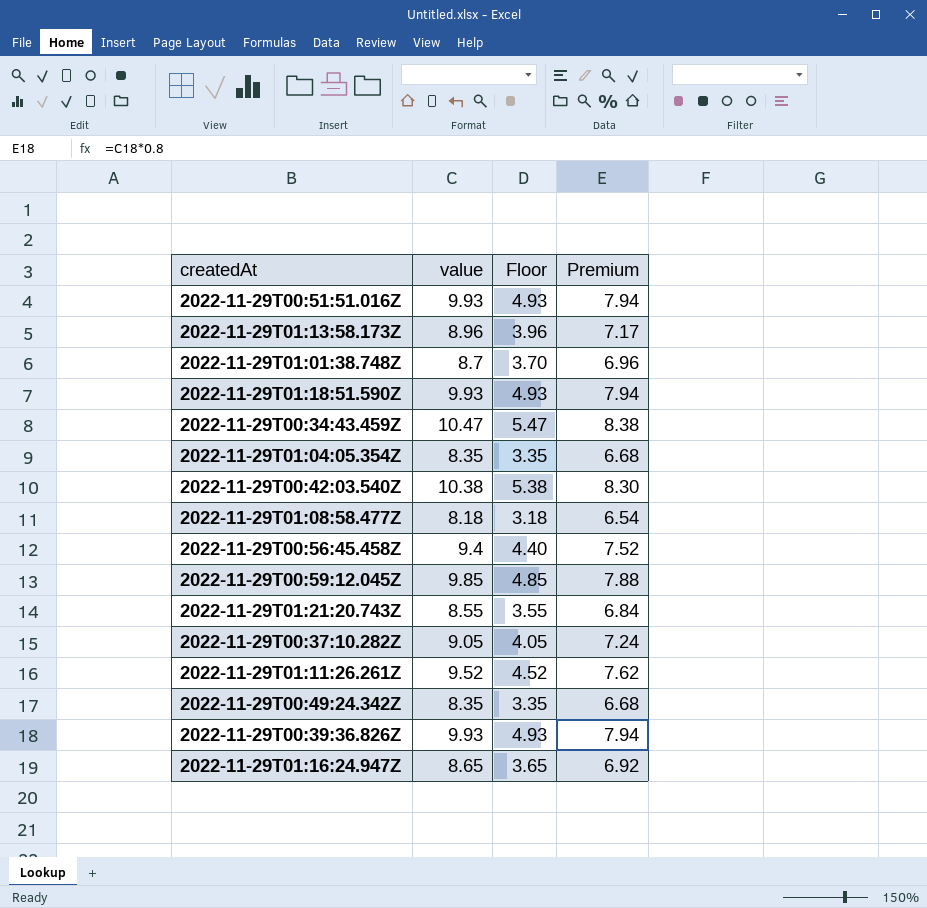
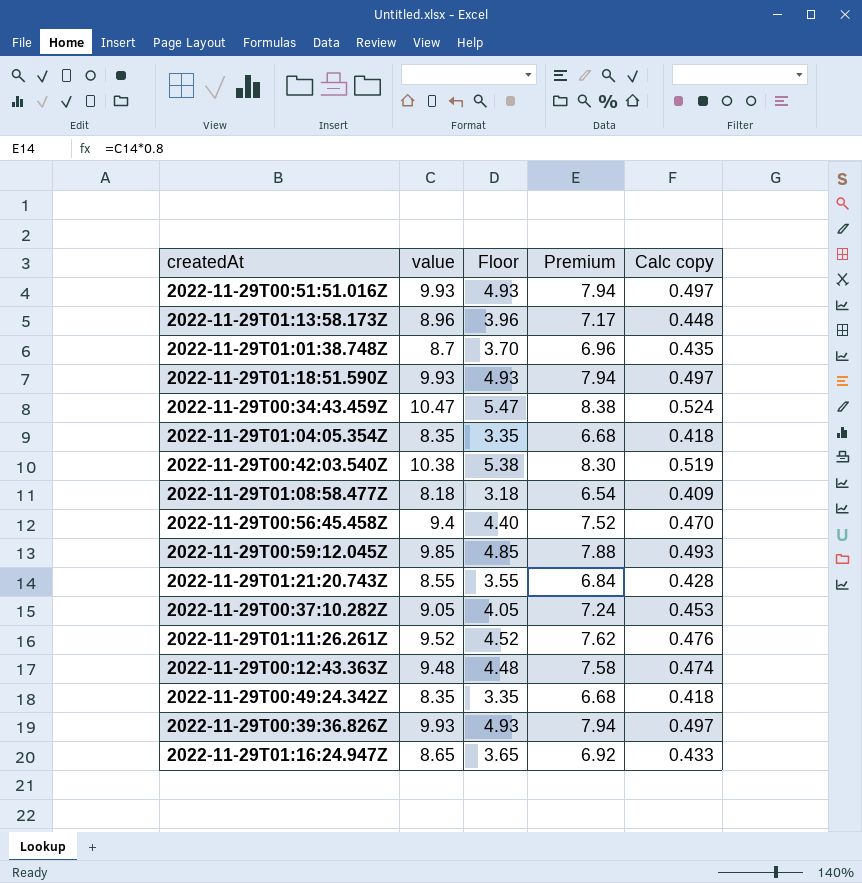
column Calc copy | formula: none -> [value] * 0.05
row 2022-11-29T00:12:43.363Z: none -> 9.48 | 4.48 | 7.58 | 0.474

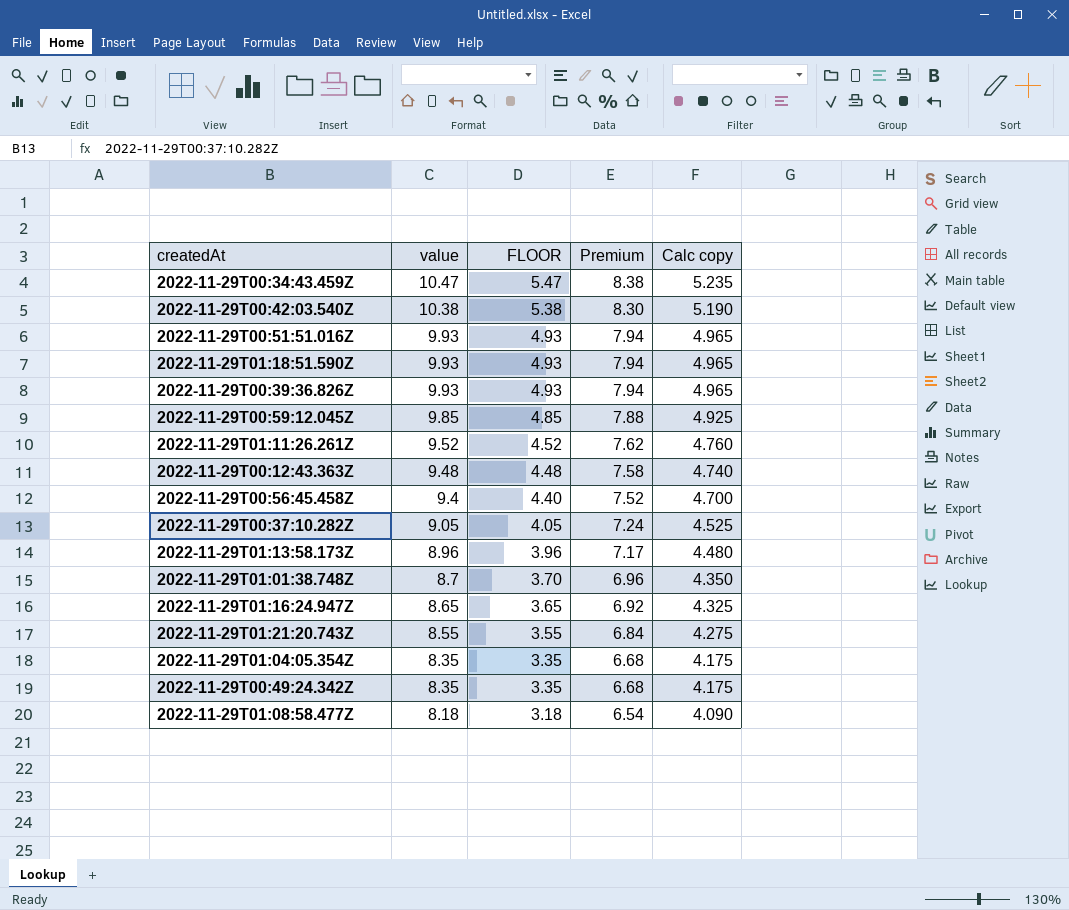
row order: none -> value descending
column name: Floor -> FLOOR
column Calc copy | formula: [value] * 0.05 -> [value] * 0.5

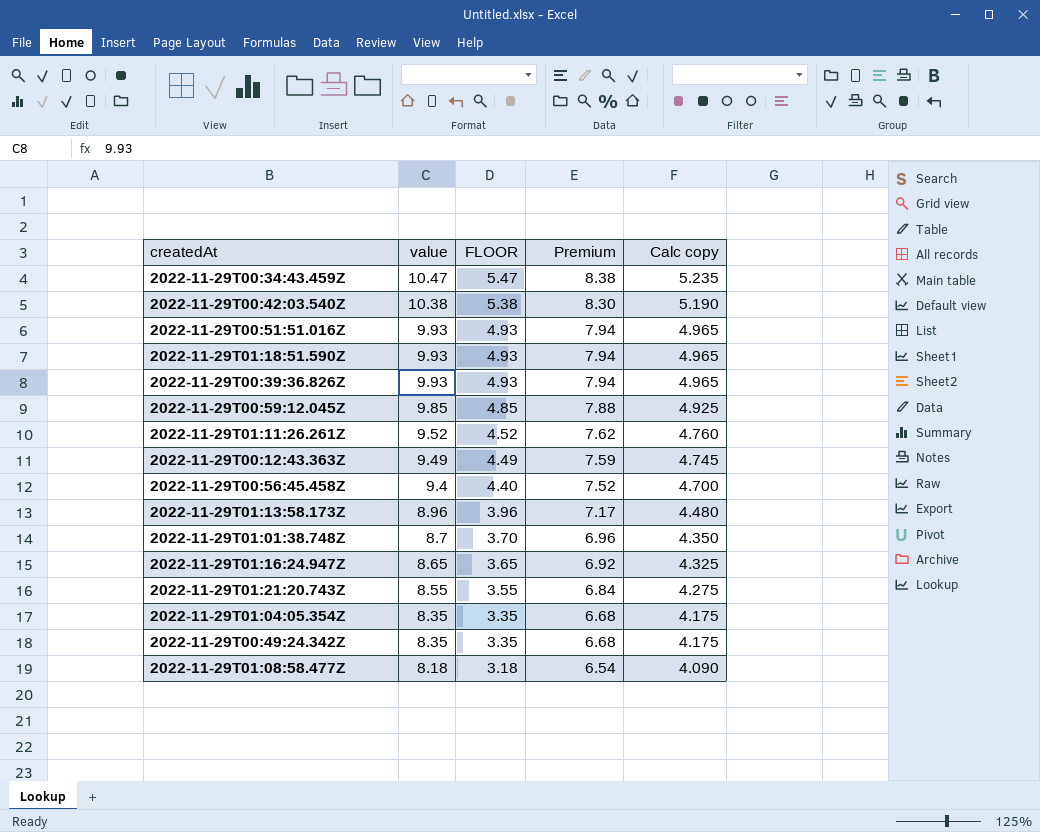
row 2022-11-29T00:37:10.282Z: 9.05 | 4.05 | 7.24 | 4.525 -> none
2022-11-29T00:12:43.363Z | value: 9.48 -> 9.49
2022-11-29T00:12:43.363Z | FLOOR: 4.48 -> 4.49
2022-11-29T00:12:43.363Z | Premium: 7.58 -> 7.59
2022-11-29T00:12:43.363Z | Calc copy: 4.740 -> 4.745

